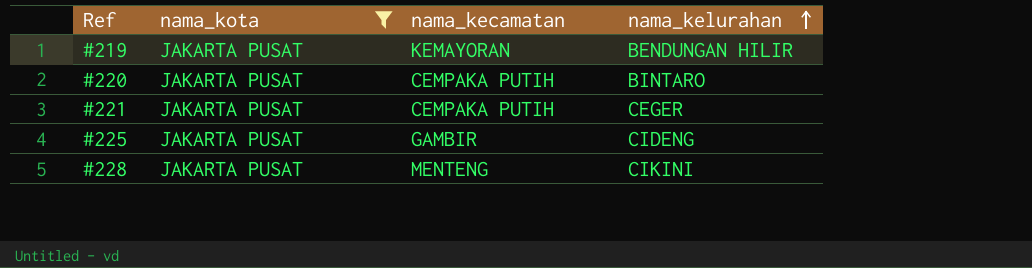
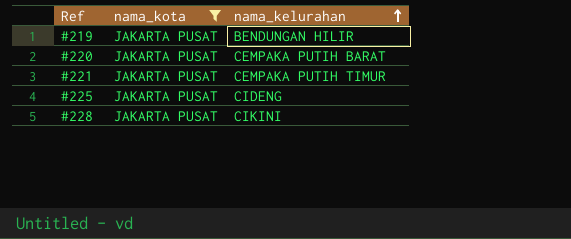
column nama_kecamatan | position: 3 -> none
#220 | nama_kelurahan: BINTARO -> CEMPAKA PUTIH BARAT
#221 | nama_kelurahan: CEGER -> CEMPAKA PUTIH TIMUR

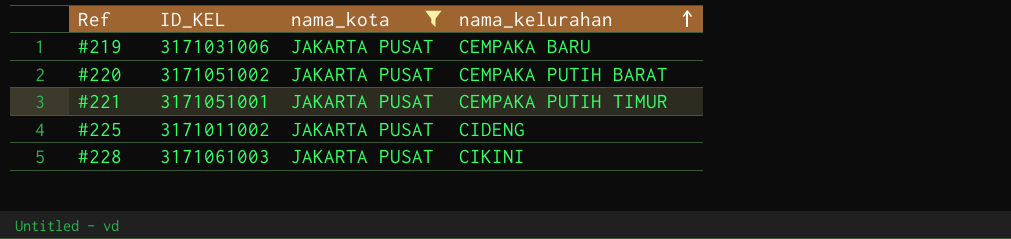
column ID_KEL | position: none -> 2
#219 | nama_kelurahan: BENDUNGAN HILIR -> CEMPAKA BARU

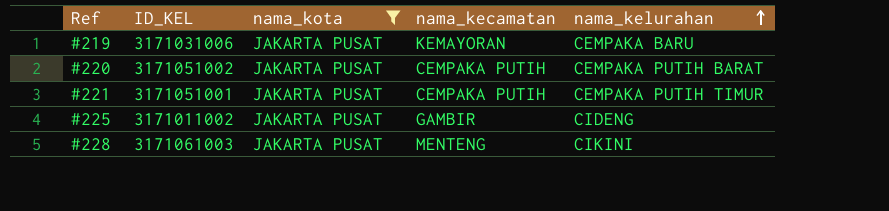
column nama_kecamatan | position: none -> 4

